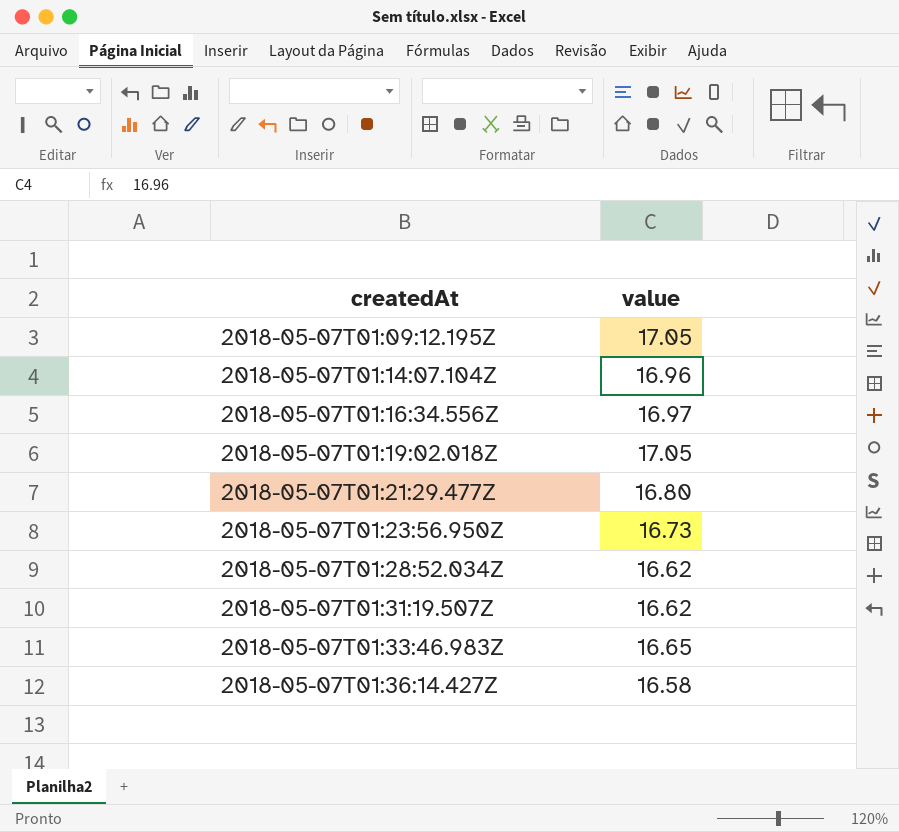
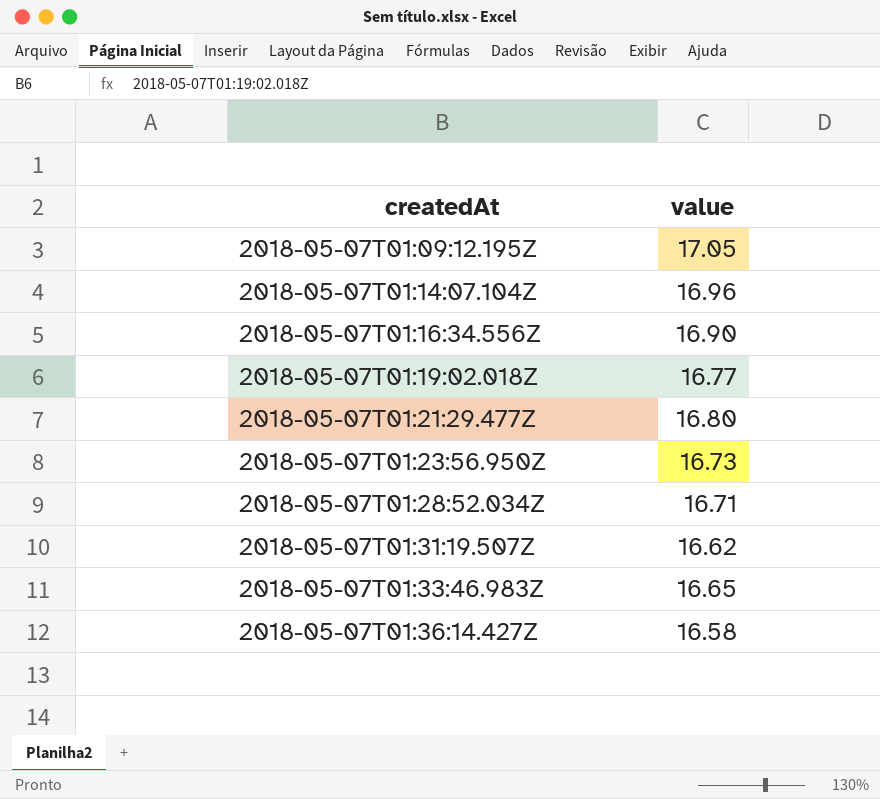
2018-05-07T01:16:34.556Z | value: 16.97 -> 16.90
2018-05-07T01:19:02.018Z | value: 17.05 -> 16.77
2018-05-07T01:28:52.034Z | value: 16.62 -> 16.71

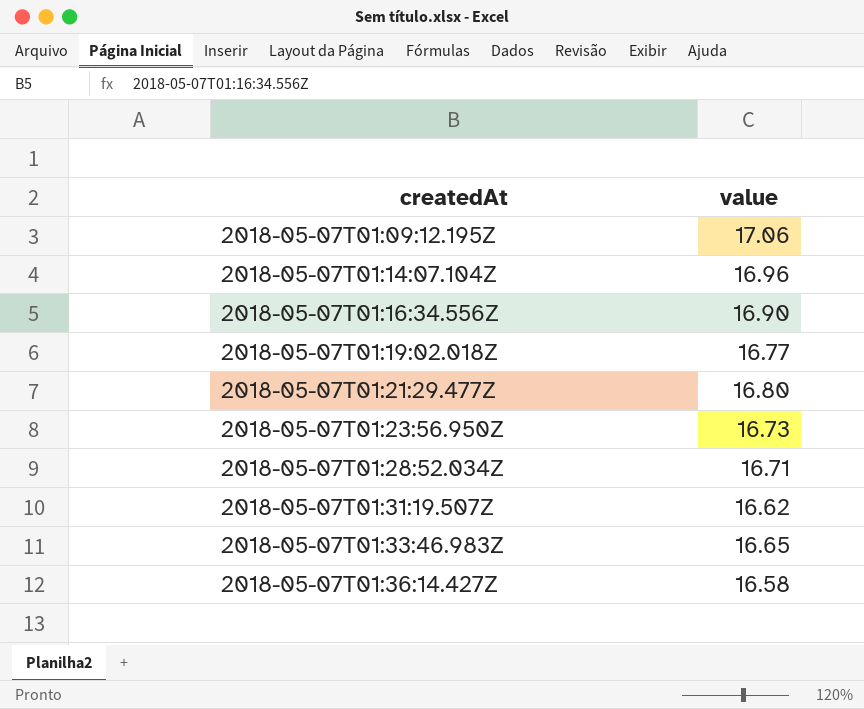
2018-05-07T01:09:12.195Z | value: 17.05 -> 17.06

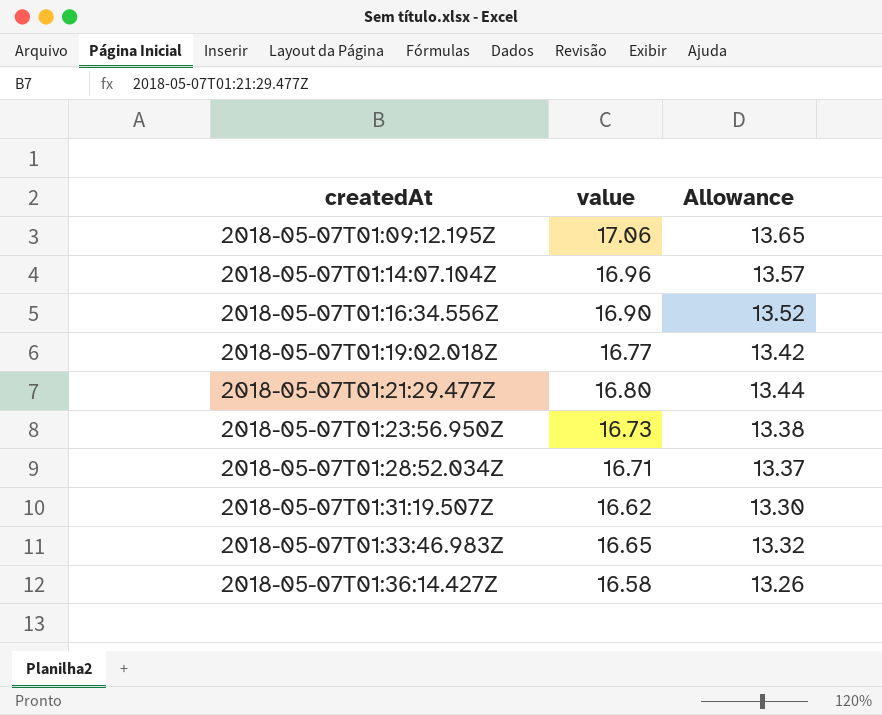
column Allowance | formula: none -> [value] * 0.8

